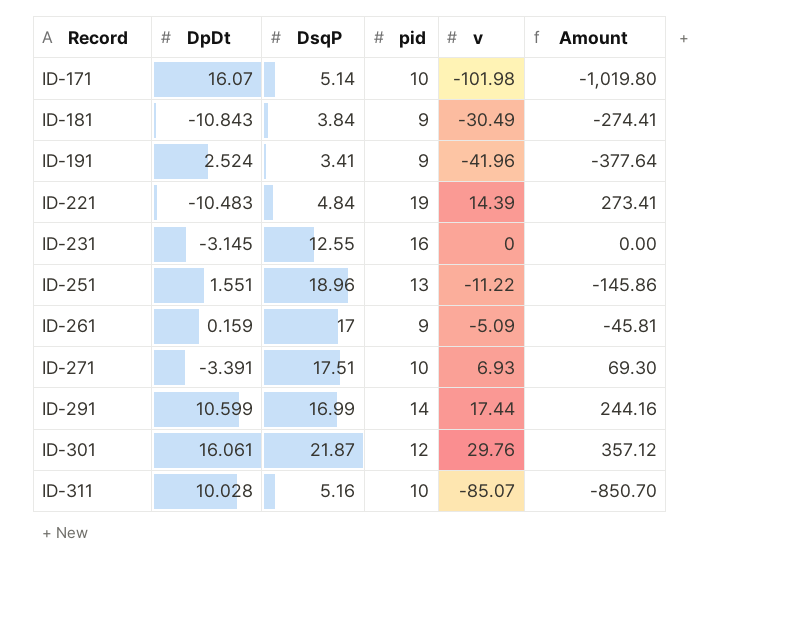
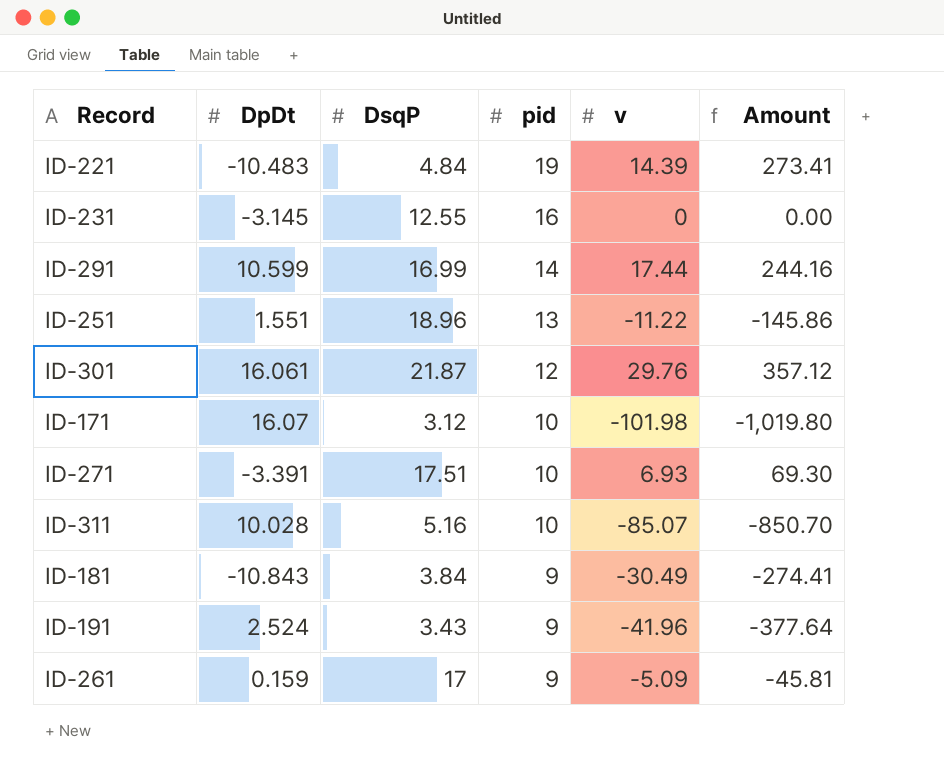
row order: Record ascending -> pid descending
ID-171 | DsqP: 5.14 -> 3.12
ID-191 | DsqP: 3.41 -> 3.43

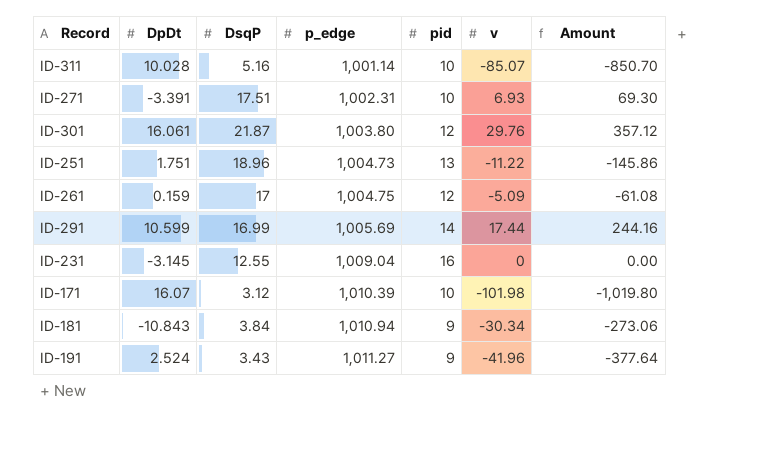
row order: pid descending -> p_edge ascending
column p_edge | position: none -> 4
row ID-221: -10.483 | 4.84 | 19 | 14.39 | 273.41 -> none
ID-251 | DpDt: 1.551 -> 1.751
ID-261 | pid: 9 -> 12
ID-261 | Amount: -45.81 -> -61.08
ID-181 | v: -30.49 -> -30.34
ID-181 | Amount: -274.41 -> -273.06

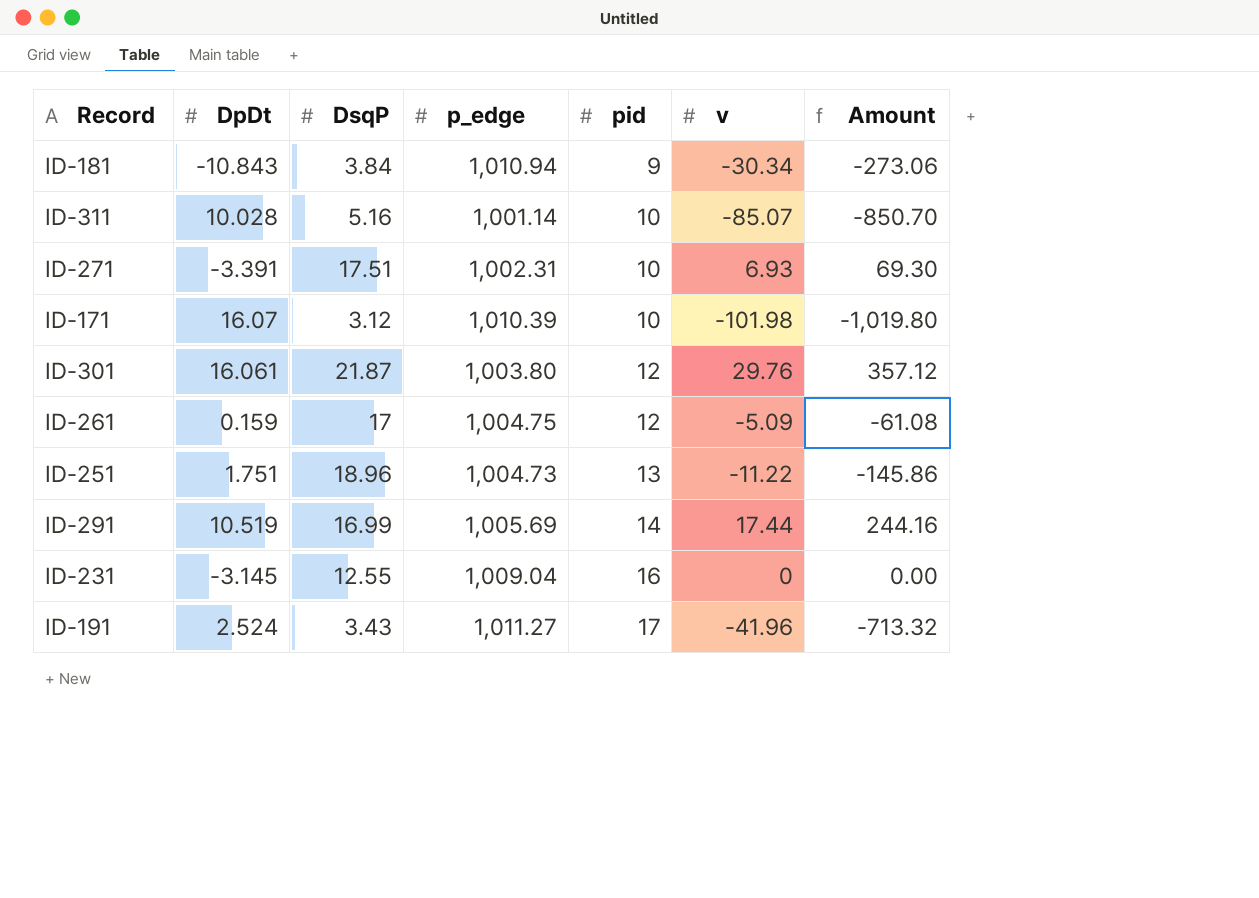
row order: p_edge ascending -> pid ascending
ID-291 | DpDt: 10.599 -> 10.519
ID-191 | pid: 9 -> 17
ID-191 | Amount: -377.64 -> -713.32

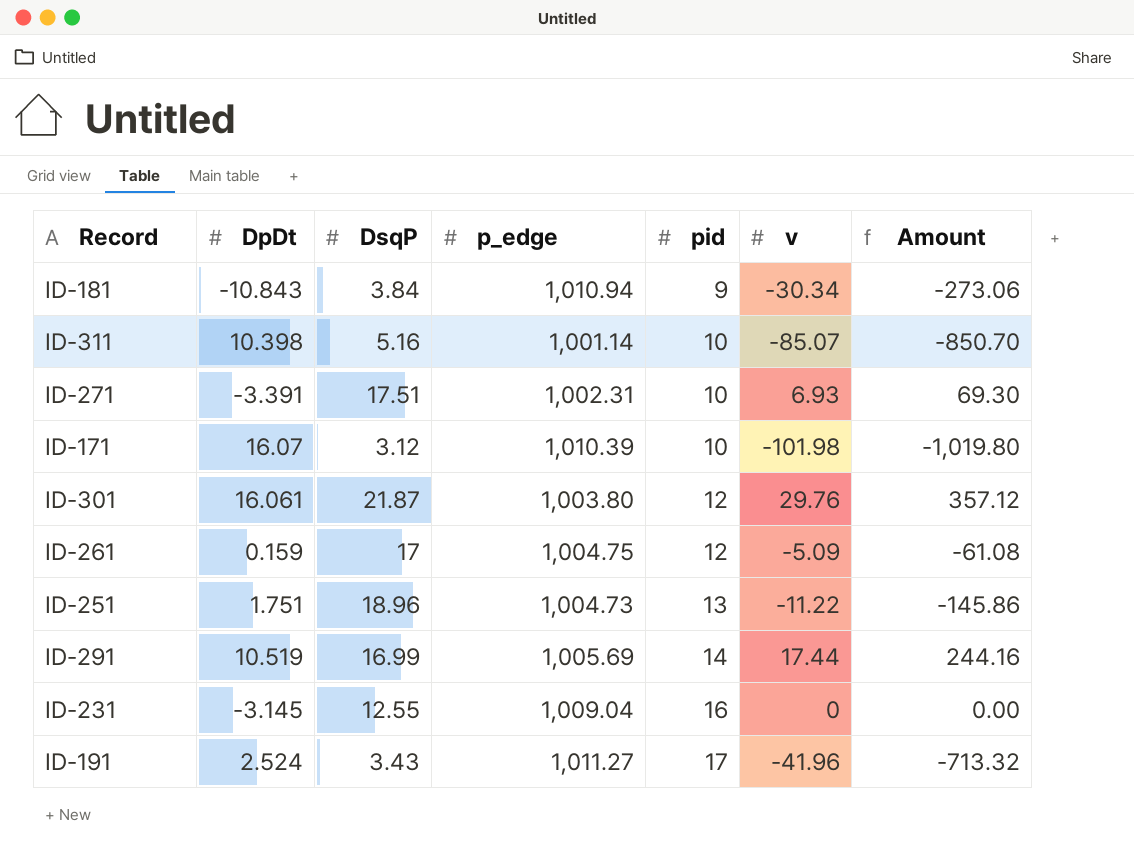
ID-311 | DpDt: 10.028 -> 10.398

